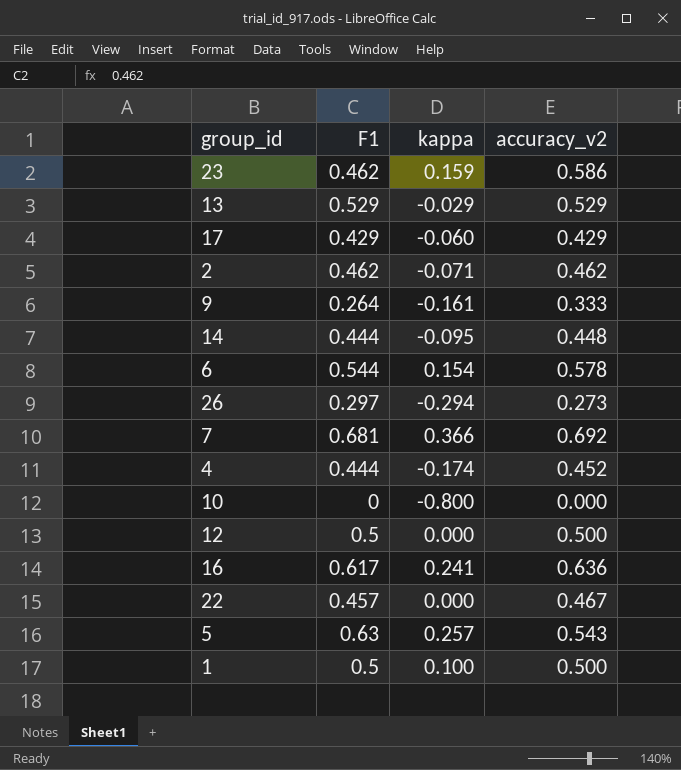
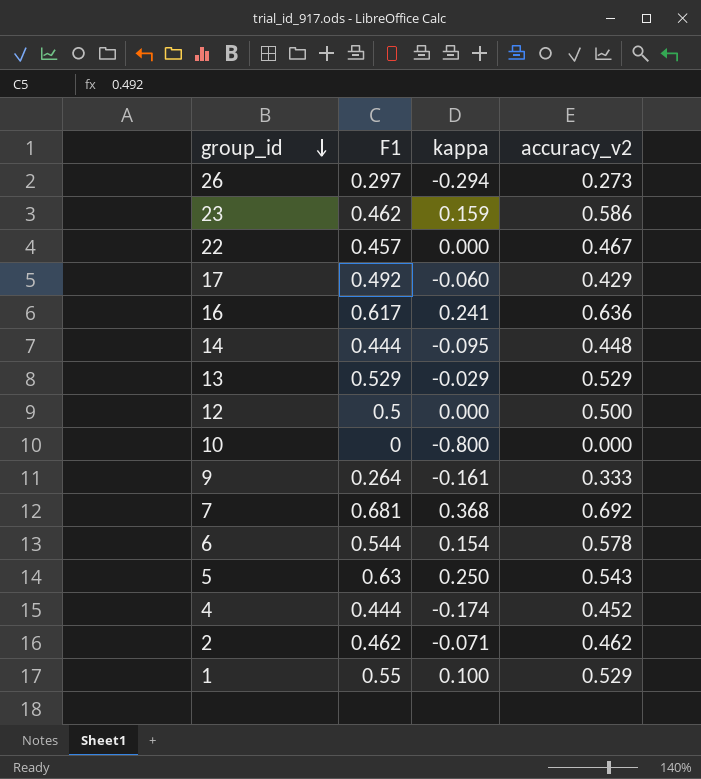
row order: none -> group_id descending
17 | F1: 0.429 -> 0.492
7 | kappa: 0.366 -> 0.368
5 | kappa: 0.257 -> 0.250
1 | F1: 0.5 -> 0.55
1 | accuracy_v2: 0.500 -> 0.529

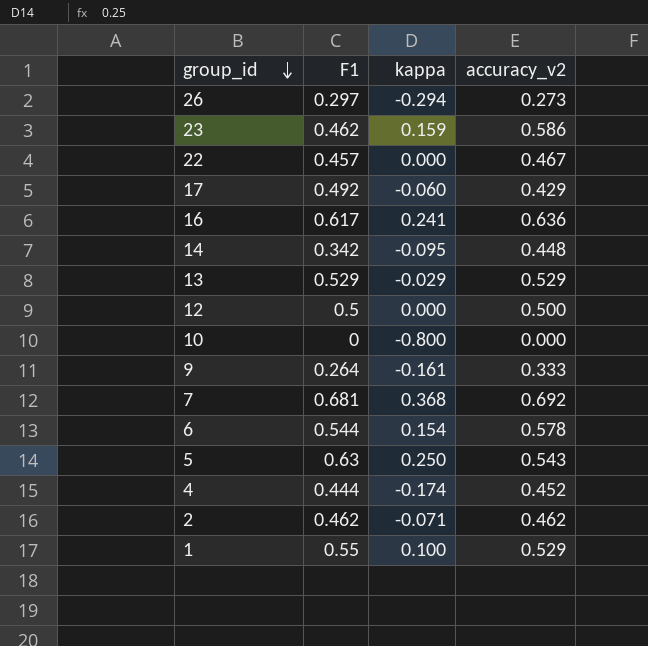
14 | F1: 0.444 -> 0.342

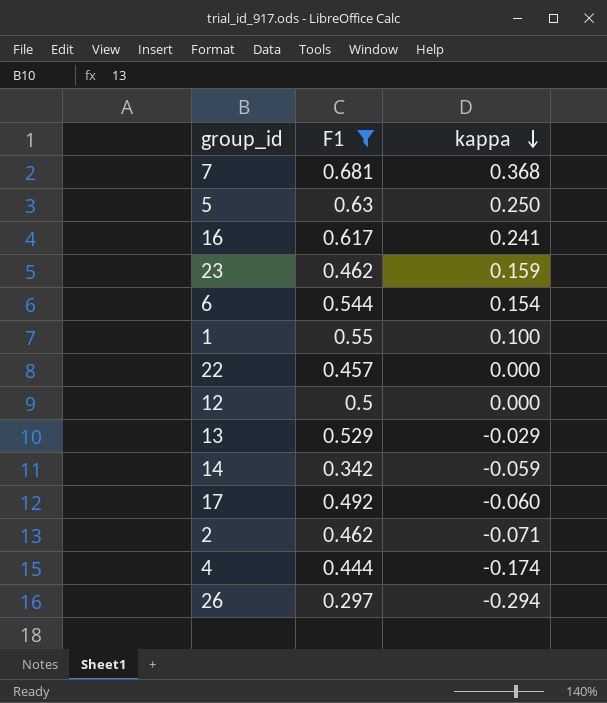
filter: none -> F1 >= 0.297
row order: group_id descending -> kappa descending
column accuracy_v2 | position: 4 -> none
14 | kappa: -0.095 -> -0.059

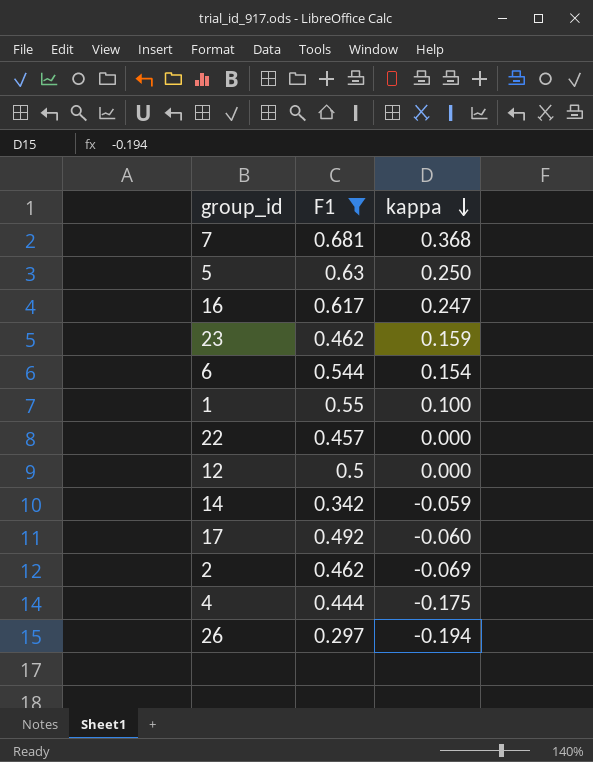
row 13: 0.529 | -0.029 -> none
16 | kappa: 0.241 -> 0.247
2 | kappa: -0.071 -> -0.069
4 | kappa: -0.174 -> -0.175
26 | kappa: -0.294 -> -0.194

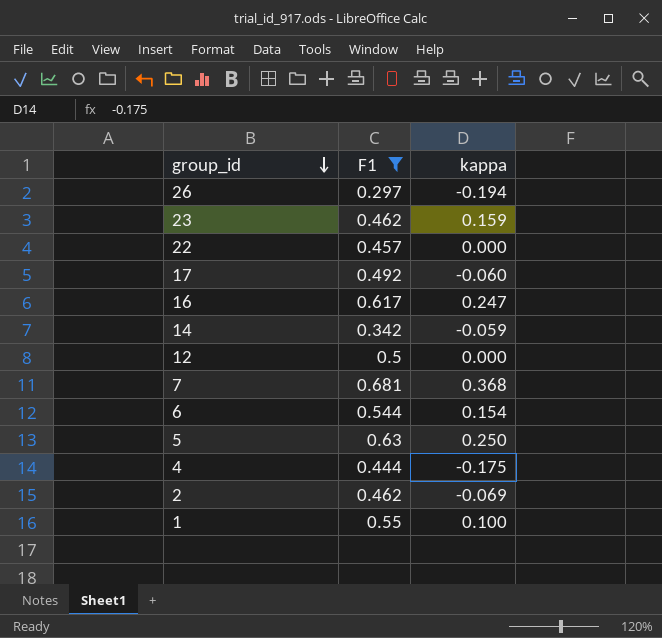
row order: kappa descending -> group_id descending

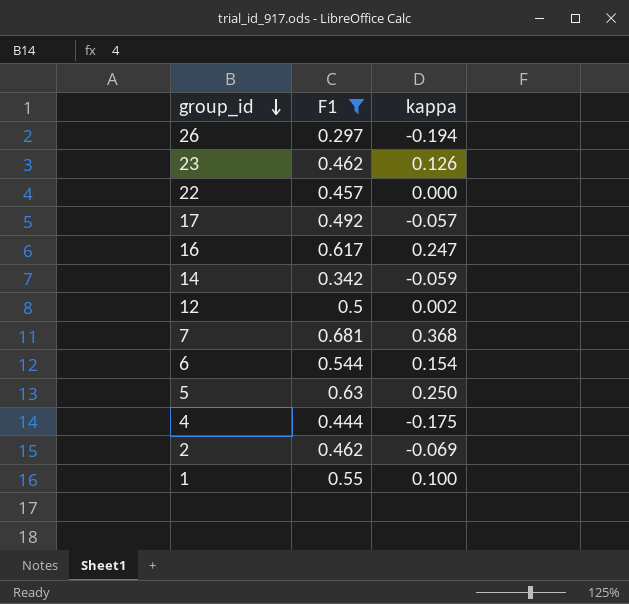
23 | kappa: 0.159 -> 0.126
17 | kappa: -0.060 -> -0.057
12 | kappa: 0.000 -> 0.002

